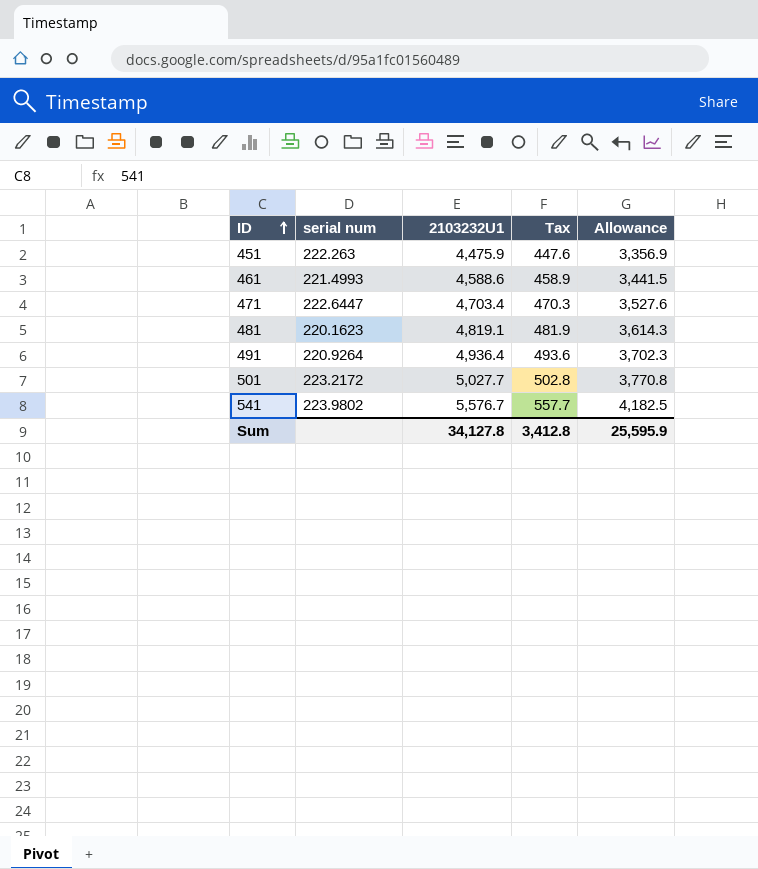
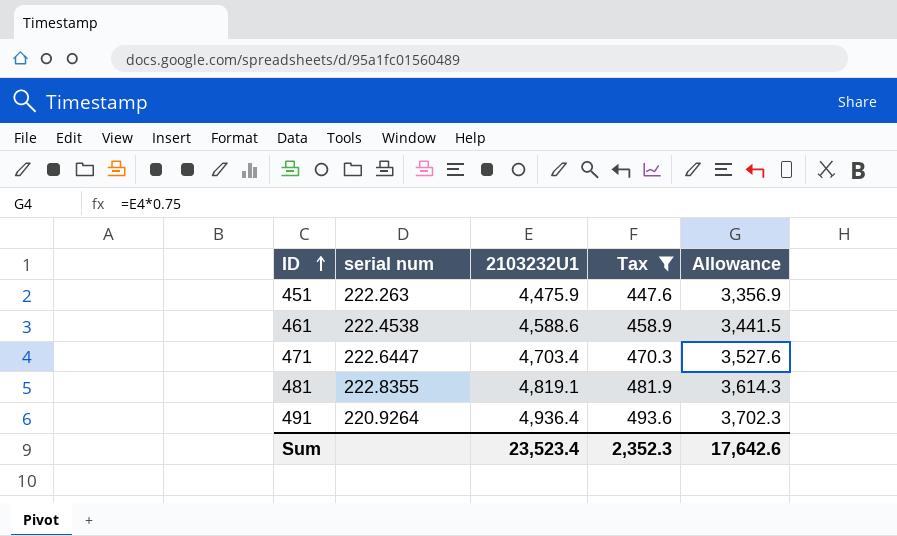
filter: none -> Tax <= 493.6
461 | serial num: 221.4993 -> 222.4538
481 | serial num: 220.1623 -> 222.8355
Sum | 2103232U1: 34,127.8 -> 23,523.4
Sum | Tax: 3,412.8 -> 2,352.3
Sum | Allowance: 25,595.9 -> 17,642.6

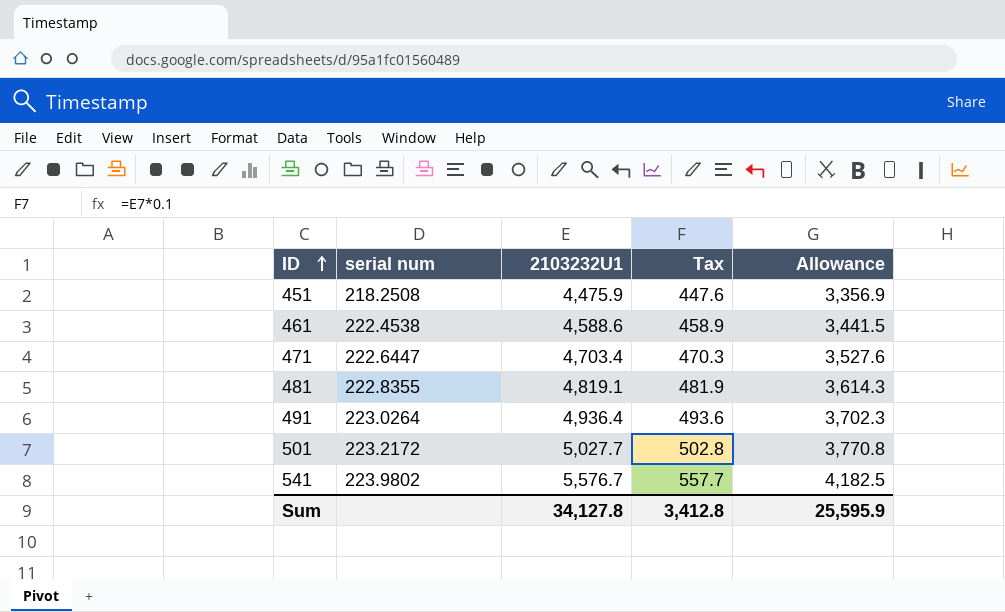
filter: Tax <= 493.6 -> none
451 | serial num: 222.263 -> 218.2508
491 | serial num: 220.9264 -> 223.0264
Sum | 2103232U1: 23,523.4 -> 34,127.8
Sum | Tax: 2,352.3 -> 3,412.8
Sum | Allowance: 17,642.6 -> 25,595.9

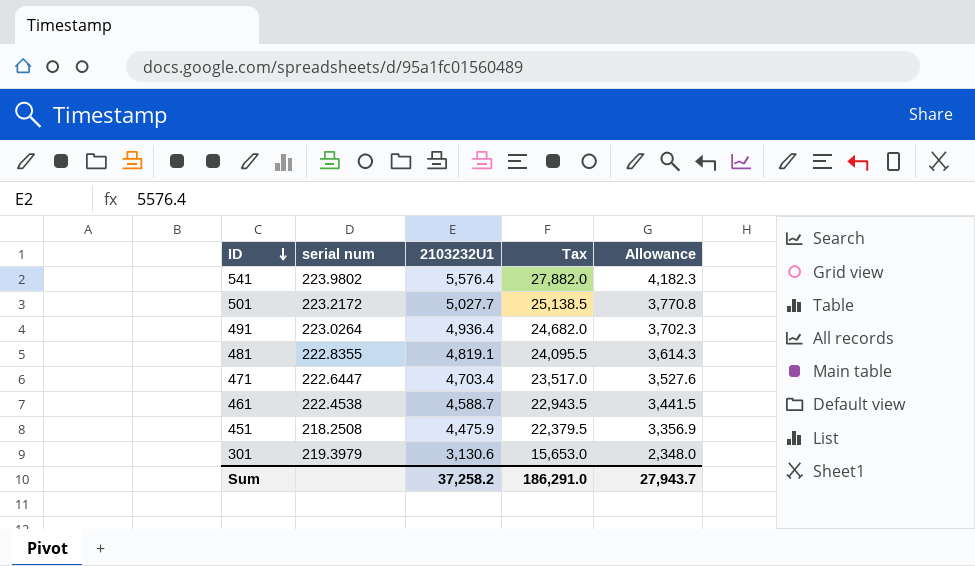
row order: ID ascending -> ID descending
column Tax | formula: [2103232U1] * 0.1 -> [2103232U1] * 5
541 | 2103232U1: 5,576.7 -> 5,576.4
541 | Allowance: 4,182.5 -> 4,182.3
461 | 2103232U1: 4,588.6 -> 4,588.7
row 301: none -> 219.3979 | 3,130.6 | 15,653.0 | 2,348.0
Sum | 2103232U1: 34,127.8 -> 37,258.2
Sum | Tax: 3,412.8 -> 186,291.0
Sum | Allowance: 25,595.9 -> 27,943.7

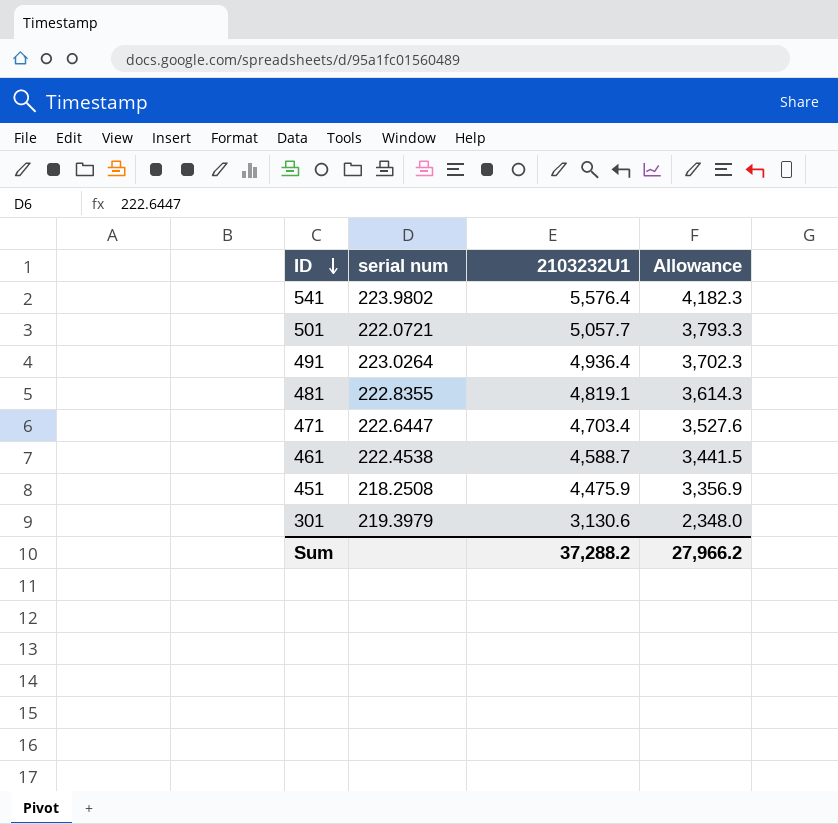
column Tax | formula: [2103232U1] * 5 -> none
501 | serial num: 223.2172 -> 222.0721
501 | 2103232U1: 5,027.7 -> 5,057.7
501 | Allowance: 3,770.8 -> 3,793.3
Sum | 2103232U1: 37,258.2 -> 37,288.2
Sum | Allowance: 27,943.7 -> 27,966.2

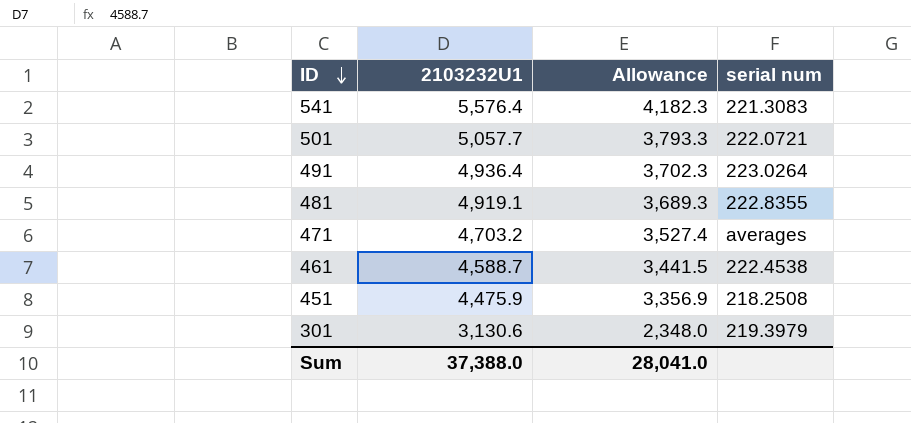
column serial num | position: 2 -> 4
541 | serial num: 223.9802 -> 221.3083
481 | 2103232U1: 4,819.1 -> 4,919.1
481 | Allowance: 3,614.3 -> 3,689.3
471 | 2103232U1: 4,703.4 -> 4,703.2
471 | Allowance: 3,527.6 -> 3,527.4
471 | serial num: 222.6447 -> averages
Sum | 2103232U1: 37,288.2 -> 37,388.0
Sum | Allowance: 27,966.2 -> 28,041.0

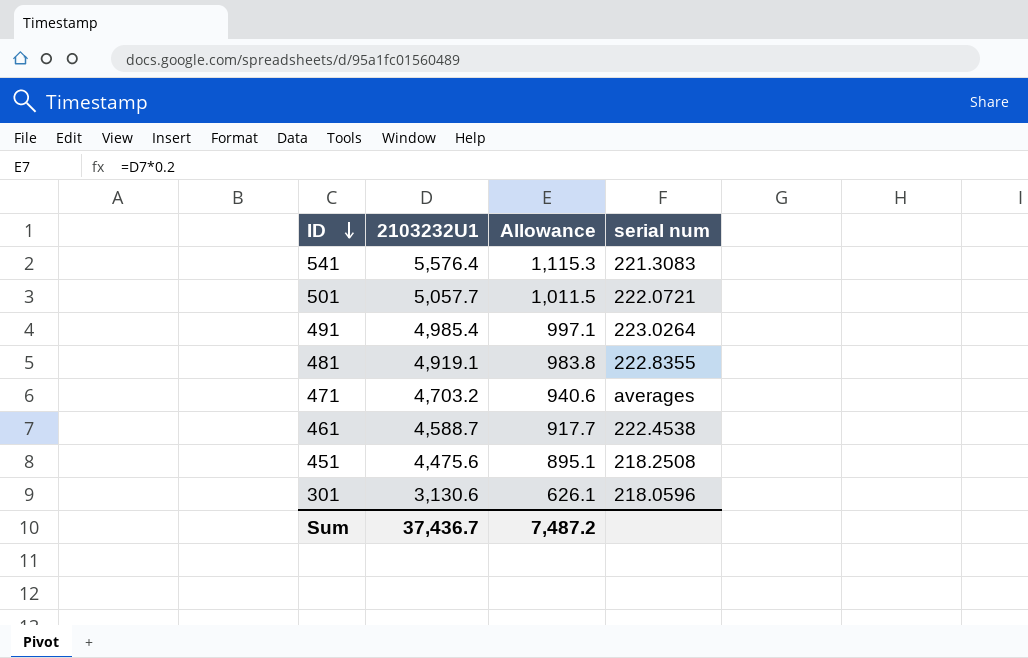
column Allowance | formula: [2103232U1] * 0.75 -> [2103232U1] * 0.2
491 | 2103232U1: 4,936.4 -> 4,985.4
451 | 2103232U1: 4,475.9 -> 4,475.6
301 | serial num: 219.3979 -> 218.0596
Sum | 2103232U1: 37,388.0 -> 37,436.7
Sum | Allowance: 28,041.0 -> 7,487.2

